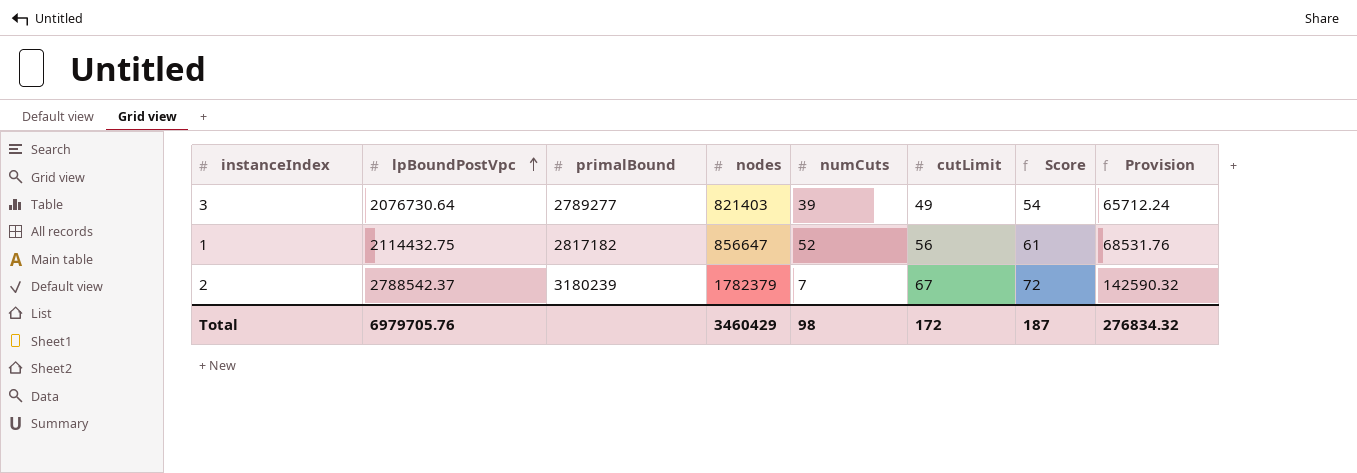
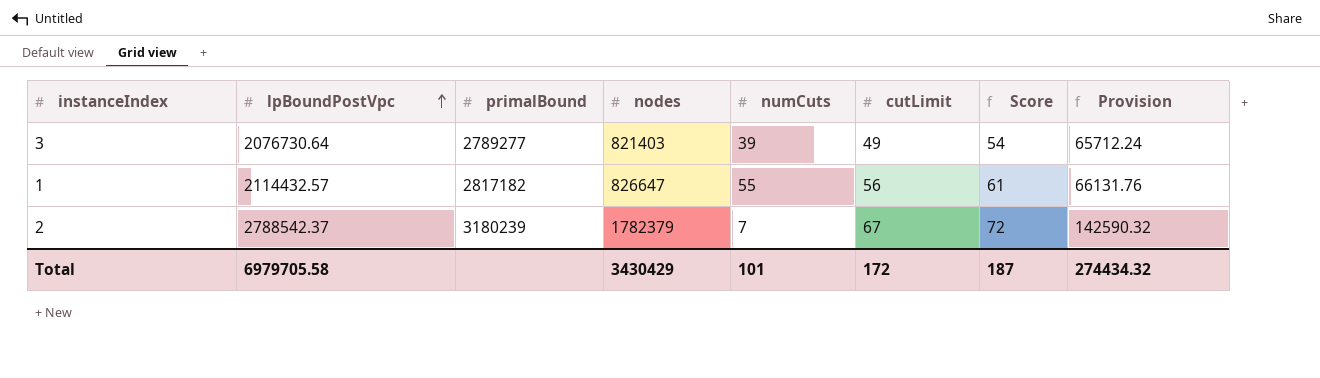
1 | lpBoundPostVpc: 2114432.75 -> 2114432.57
1 | nodes: 856647 -> 826647
1 | numCuts: 52 -> 55
1 | Provision: 68531.76 -> 66131.76
Total | lpBoundPostVpc: 6979705.76 -> 6979705.58
Total | nodes: 3460429 -> 3430429
Total | numCuts: 98 -> 101
Total | Provision: 276834.32 -> 274434.32

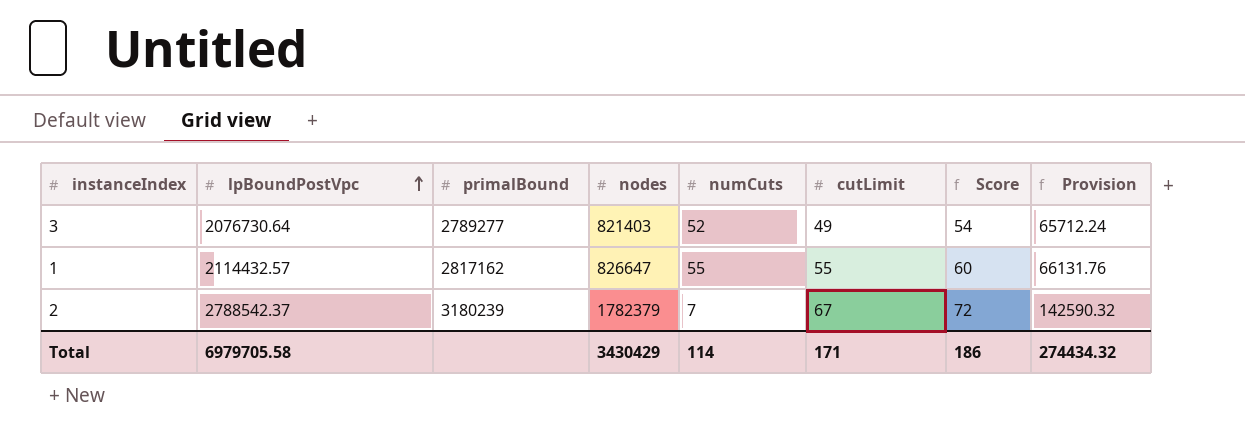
3 | numCuts: 39 -> 52
1 | primalBound: 2817182 -> 2817162
1 | cutLimit: 56 -> 55
1 | Score: 61 -> 60
Total | numCuts: 101 -> 114
Total | cutLimit: 172 -> 171
Total | Score: 187 -> 186

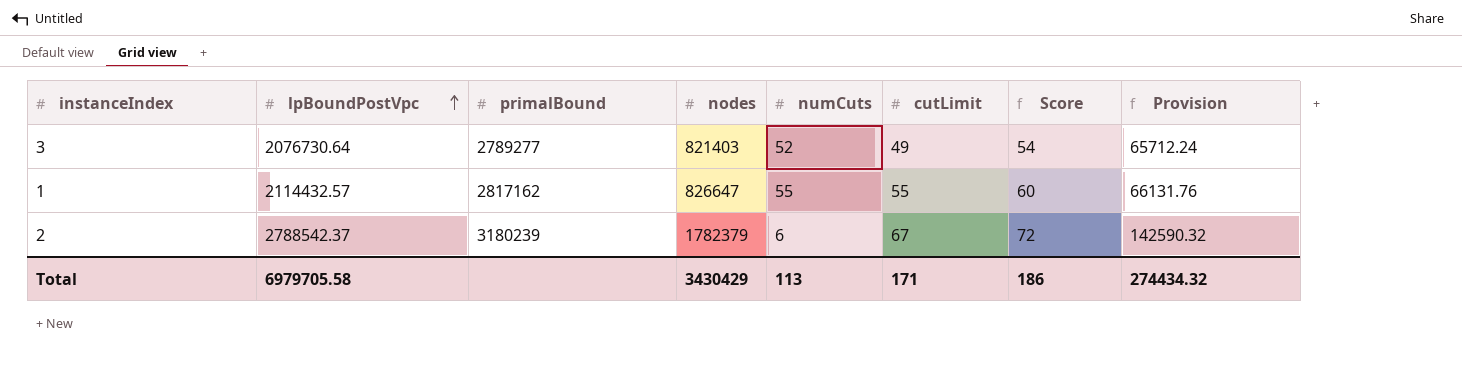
2 | numCuts: 7 -> 6
Total | numCuts: 114 -> 113

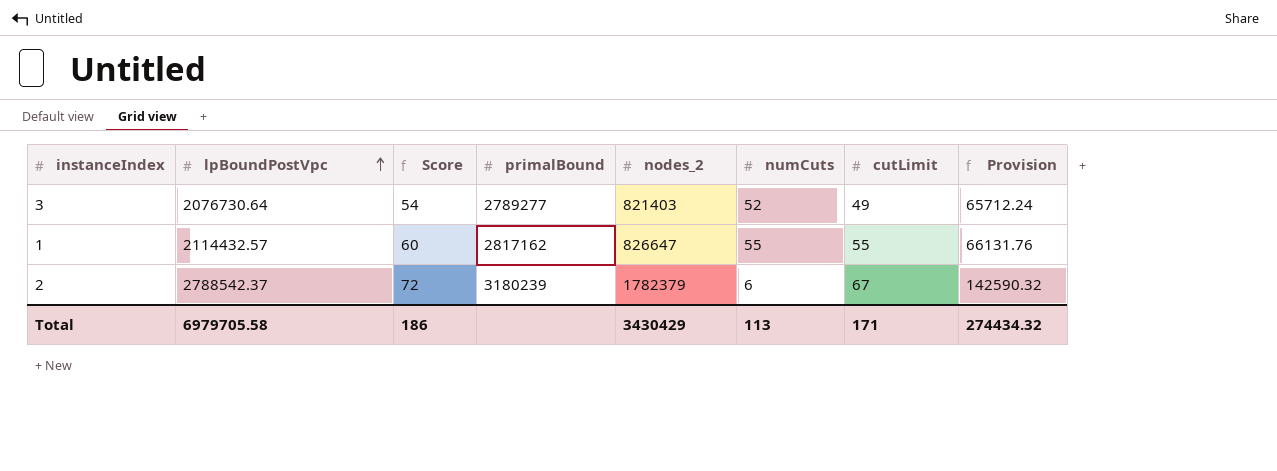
column Score | position: 7 -> 3
column name: nodes -> nodes_2

